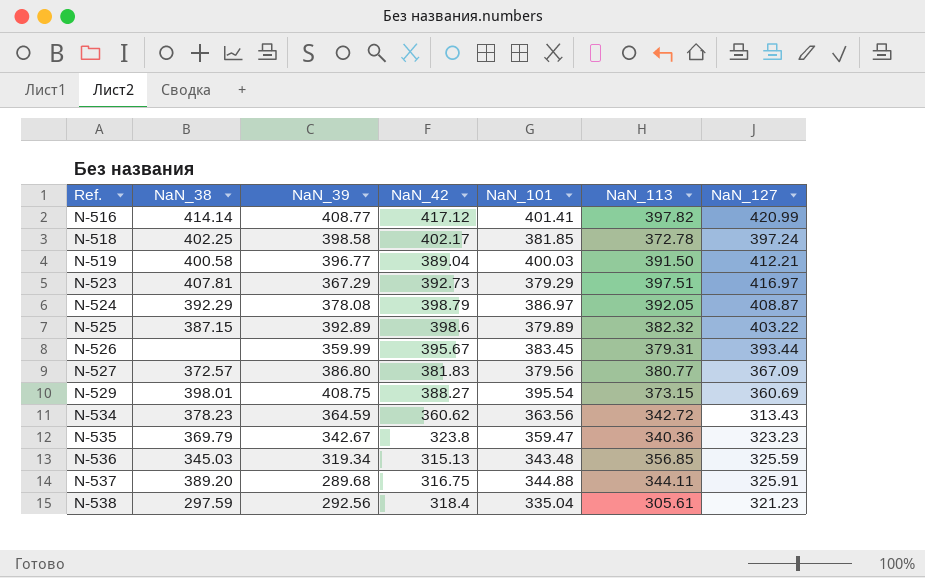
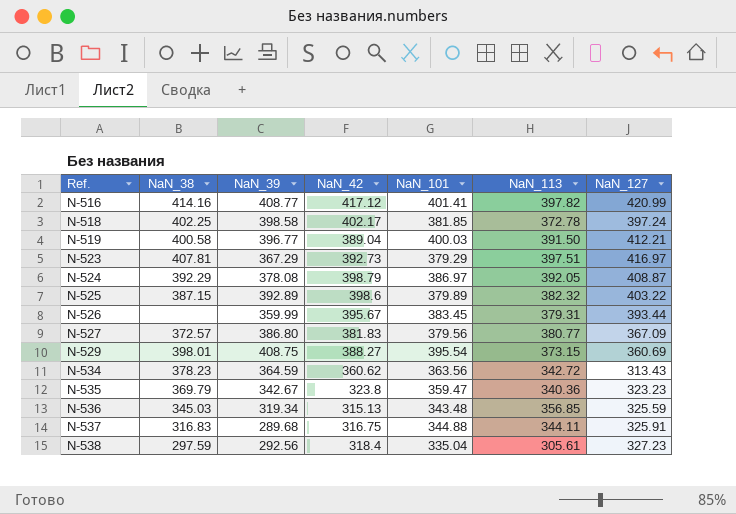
N-516 | NaN_38: 414.14 -> 414.16
N-537 | NaN_38: 389.20 -> 316.83
N-538 | NaN_127: 321.23 -> 327.23

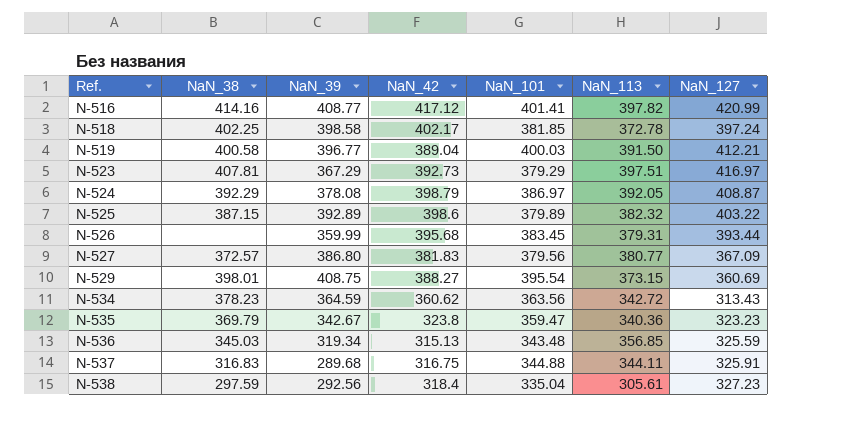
N-526 | NaN_42: 395.67 -> 395.68

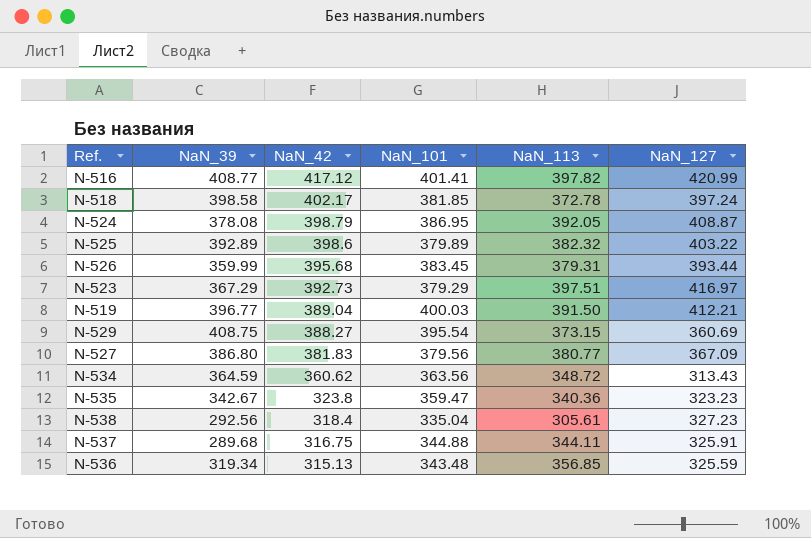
row order: Ref. ascending -> NaN_42 descending
column NaN_38 | position: 2 -> none
N-524 | NaN_101: 386.97 -> 386.95
N-534 | NaN_113: 342.72 -> 348.72

